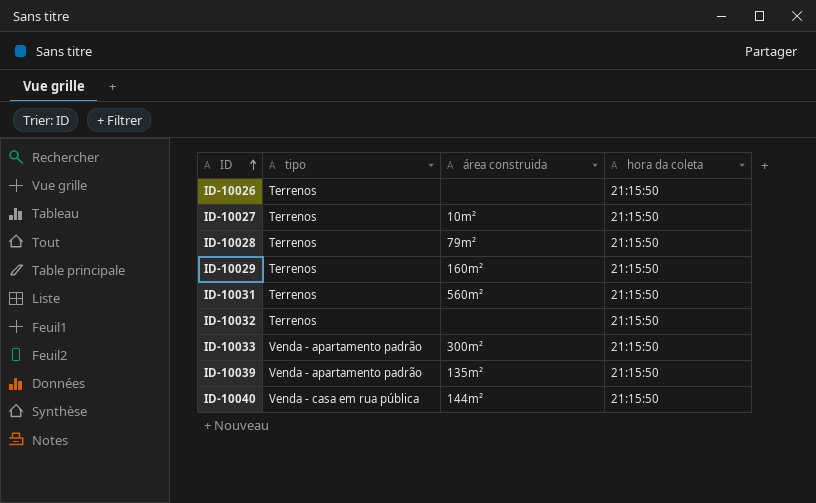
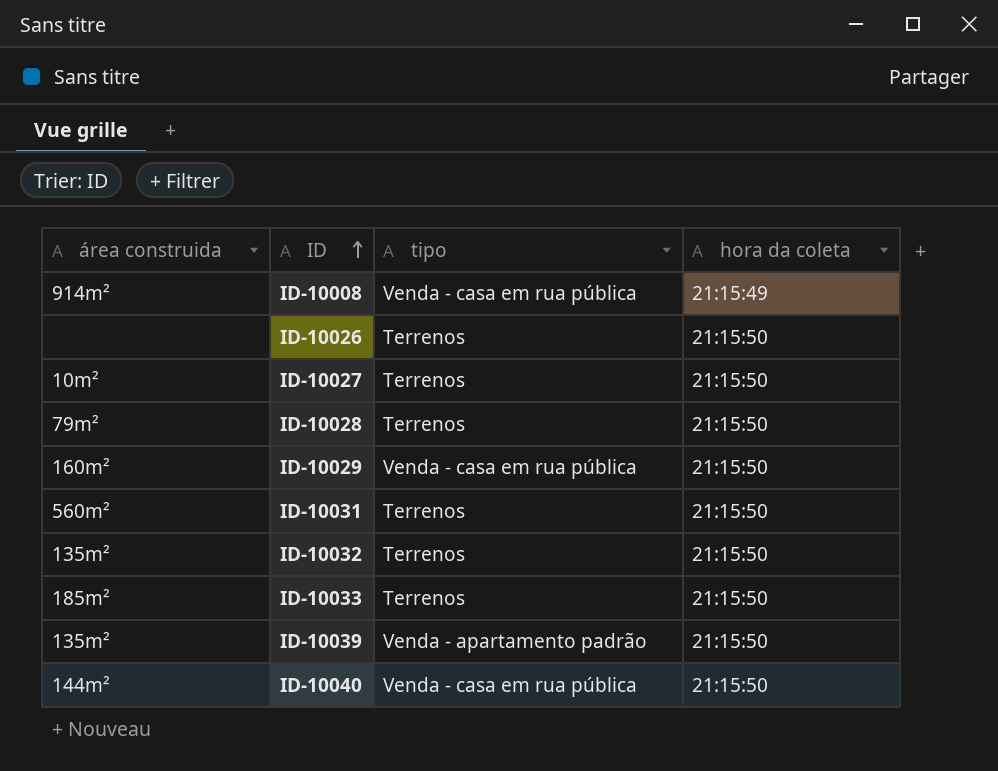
column área construida | position: 3 -> 1
row ID-10008: none -> 914m² | Venda - casa em rua pública | 21:15:49
ID-10029 | tipo: Terrenos -> Venda - casa em rua pública
ID-10032 | área construida: none -> 135m²
ID-10033 | área construida: 300m² -> 185m²
ID-10033 | tipo: Venda - apartamento padrão -> Terrenos

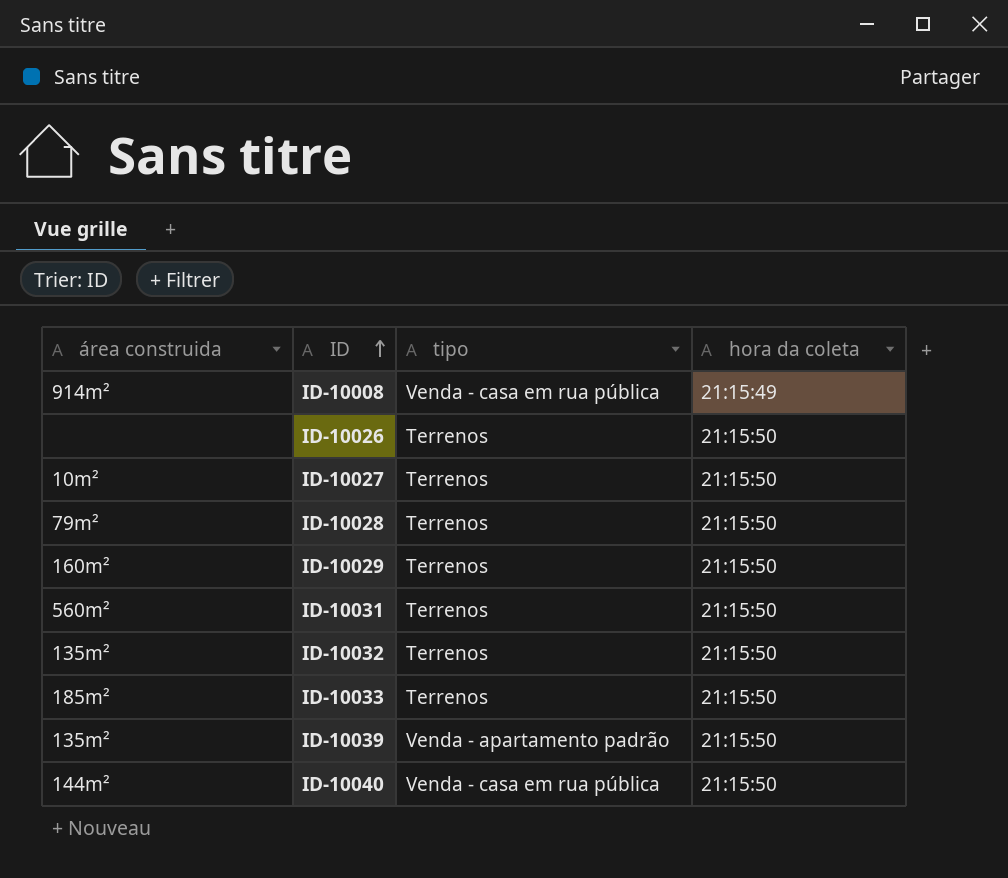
ID-10029 | tipo: Venda - casa em rua pública -> Terrenos

